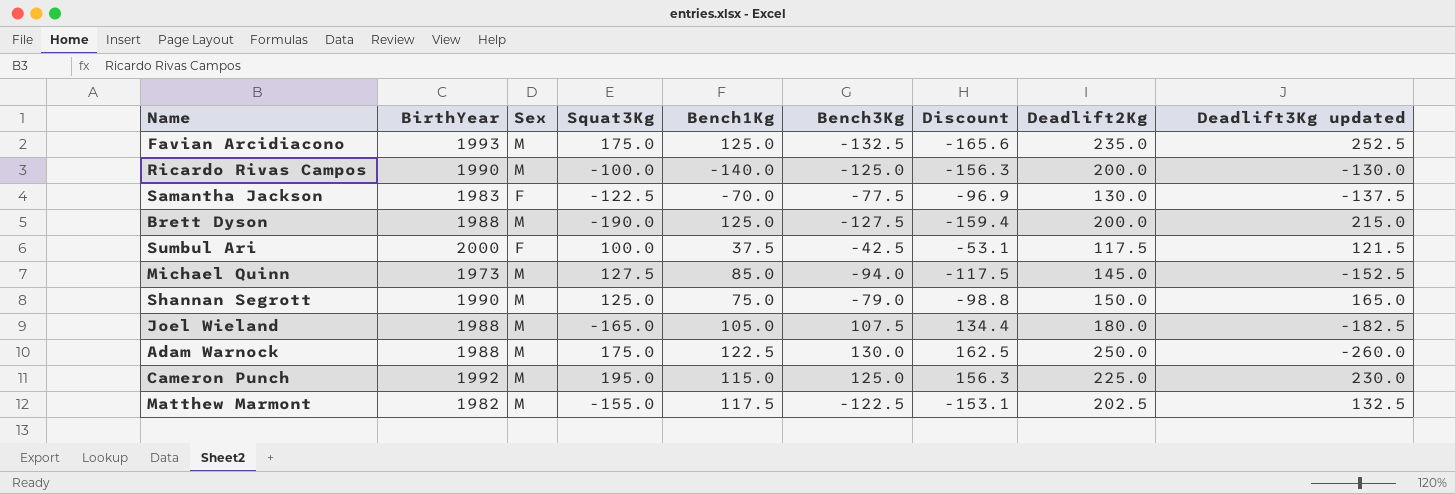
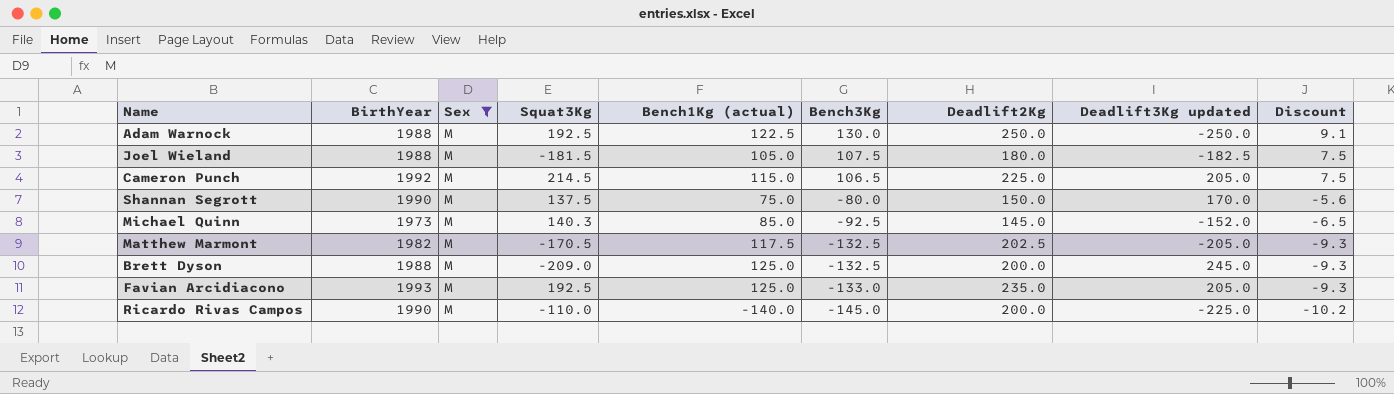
filter: none -> Sex = M
row order: none -> Bench3Kg descending
column name: Bench1Kg -> Bench1Kg (actual)
column Discount | formula: [Bench3Kg] * 1.25 -> [Bench3Kg] * 0.07
column Discount | position: 7 -> 9
Adam Warnock | Squat3Kg: 175.0 -> 192.5
Adam Warnock | Deadlift3Kg updated: -260.0 -> -250.0
Joel Wieland | Squat3Kg: -165.0 -> -181.5
Cameron Punch | Squat3Kg: 195.0 -> 214.5
Cameron Punch | Bench3Kg: 125.0 -> 106.5
Cameron Punch | Deadlift3Kg updated: 230.0 -> 205.0
Shannan Segrott | Squat3Kg: 125.0 -> 137.5
Shannan Segrott | Bench3Kg: -79.0 -> -80.0
Shannan Segrott | Deadlift3Kg updated: 165.0 -> 170.0
Michael Quinn | Squat3Kg: 127.5 -> 140.3
Michael Quinn | Bench3Kg: -94.0 -> -92.5
Michael Quinn | Deadlift3Kg updated: -152.5 -> -152.0
Matthew Marmont | Squat3Kg: -155.0 -> -170.5
Matthew Marmont | Bench3Kg: -122.5 -> -132.5
Matthew Marmont | Deadlift3Kg updated: 132.5 -> -205.0
Brett Dyson | Squat3Kg: -190.0 -> -209.0
Brett Dyson | Bench3Kg: -127.5 -> -132.5
Brett Dyson | Deadlift3Kg updated: 215.0 -> 245.0
Favian Arcidiacono | Squat3Kg: 175.0 -> 192.5
Favian Arcidiacono | Bench3Kg: -132.5 -> -133.0
Favian Arcidiacono | Deadlift3Kg updated: 252.5 -> 205.0
Ricardo Rivas Campos | Squat3Kg: -100.0 -> -110.0
Ricardo Rivas Campos | Bench3Kg: -125.0 -> -145.0
Ricardo Rivas Campos | Deadlift3Kg updated: -130.0 -> -225.0

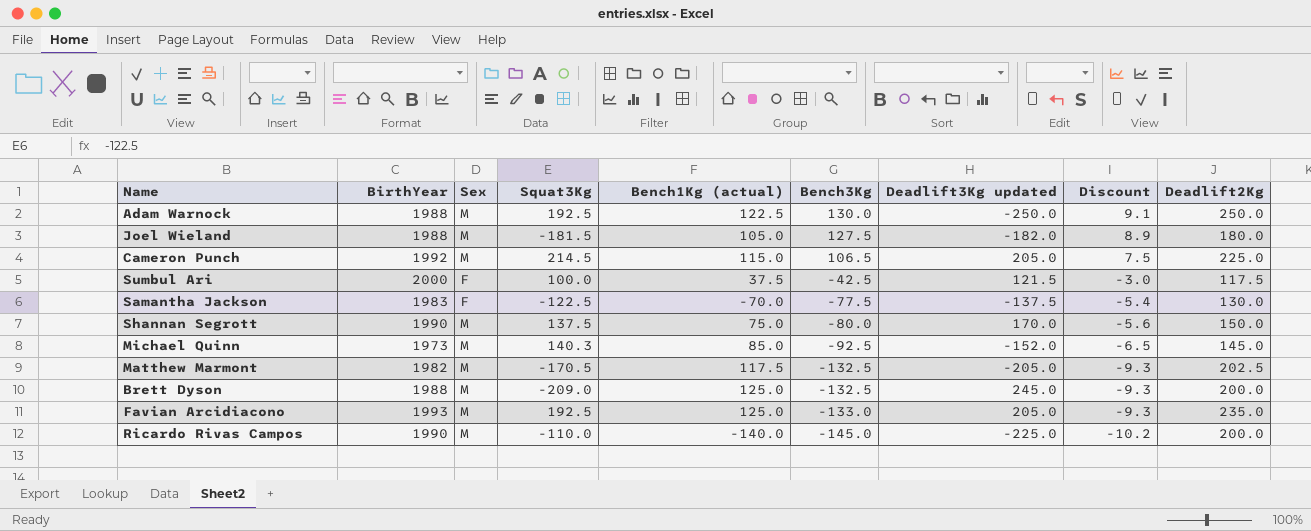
filter: Sex = M -> none
column Deadlift2Kg | position: 7 -> 9
Joel Wieland | Bench3Kg: 107.5 -> 127.5
Joel Wieland | Deadlift3Kg updated: -182.5 -> -182.0
Joel Wieland | Discount: 7.5 -> 8.9

